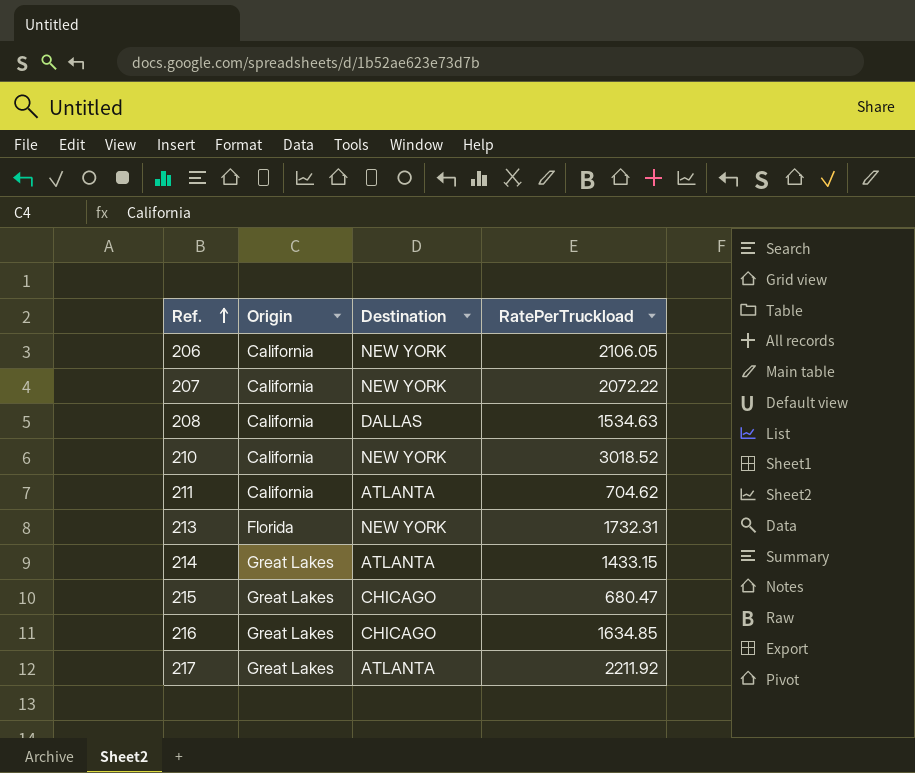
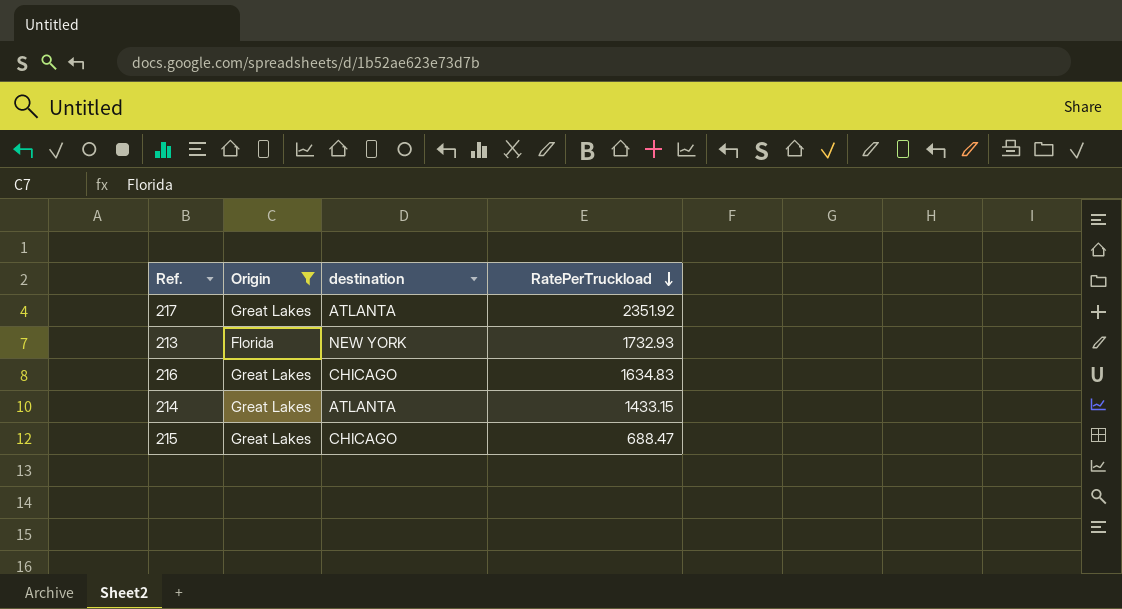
filter: none -> Origin != California
row order: Ref. ascending -> RatePerTruckload descending
column name: Destination -> destination
217 | RatePerTruckload: 2211.92 -> 2351.92
213 | RatePerTruckload: 1732.31 -> 1732.93
216 | RatePerTruckload: 1634.85 -> 1634.83
215 | RatePerTruckload: 680.47 -> 688.47

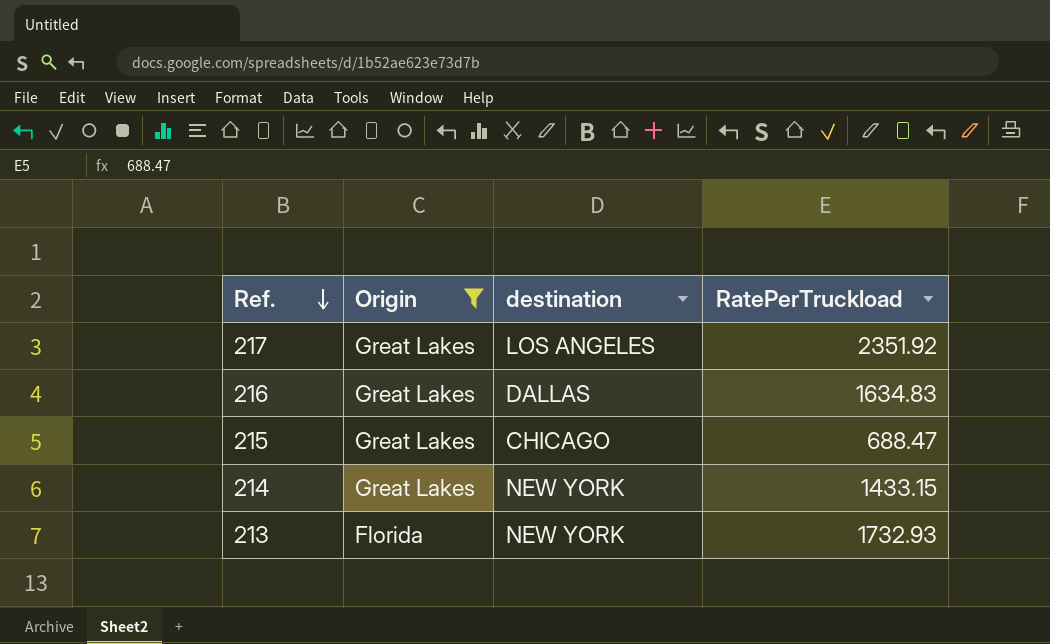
row order: RatePerTruckload descending -> Ref. descending
217 | destination: ATLANTA -> LOS ANGELES
216 | destination: CHICAGO -> DALLAS
214 | destination: ATLANTA -> NEW YORK

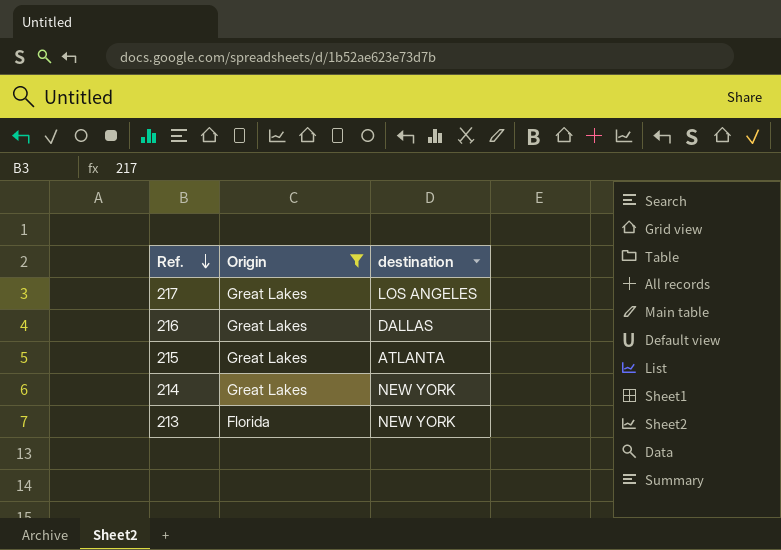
column RatePerTruckload | position: 4 -> none
215 | destination: CHICAGO -> ATLANTA

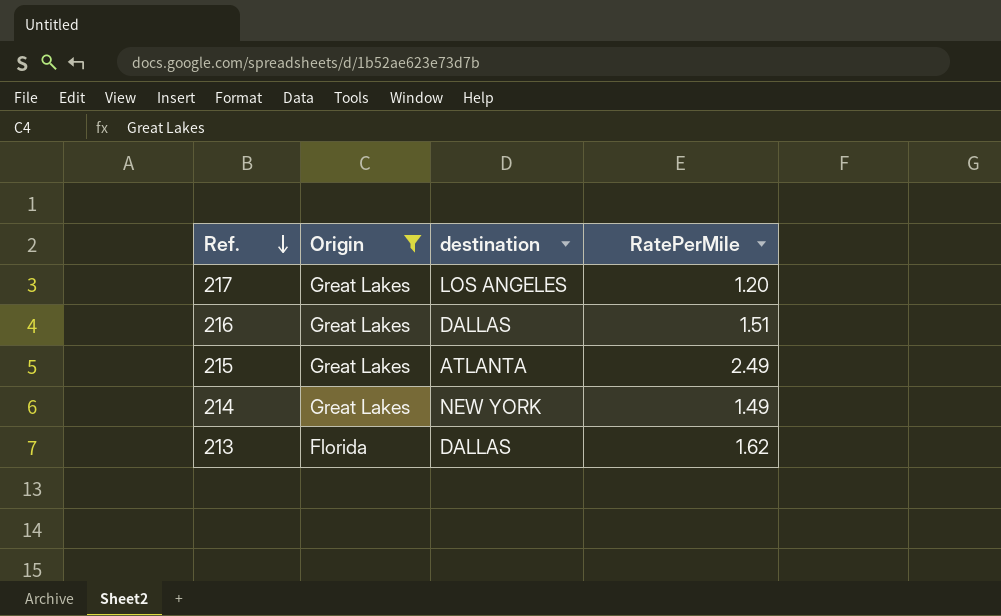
column RatePerMile | position: none -> 4
213 | destination: NEW YORK -> DALLAS

